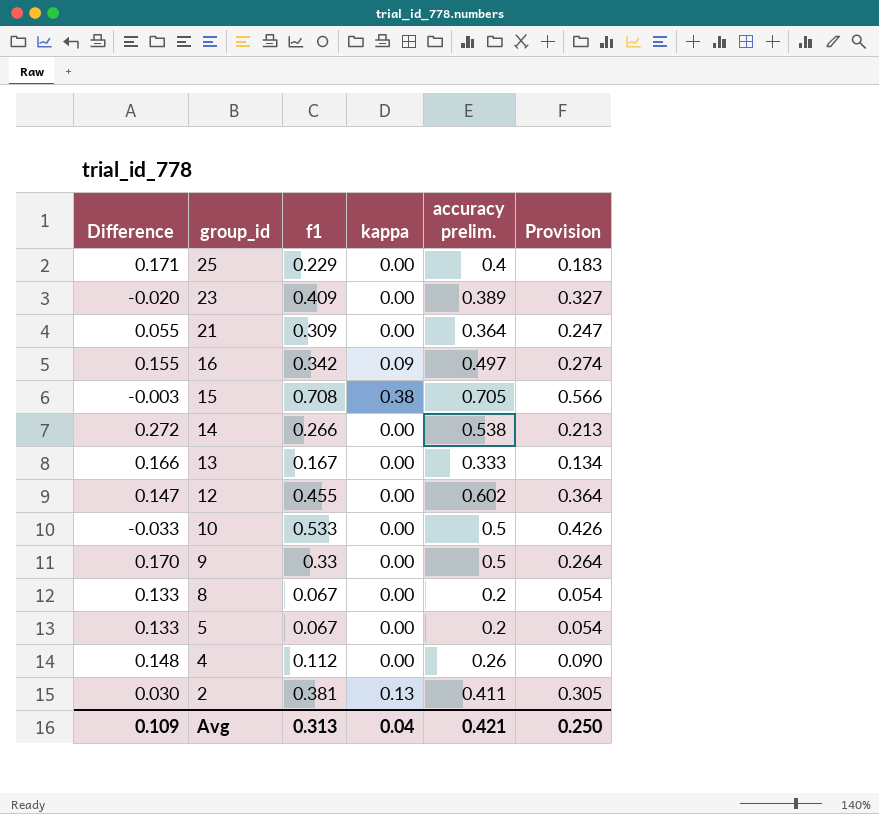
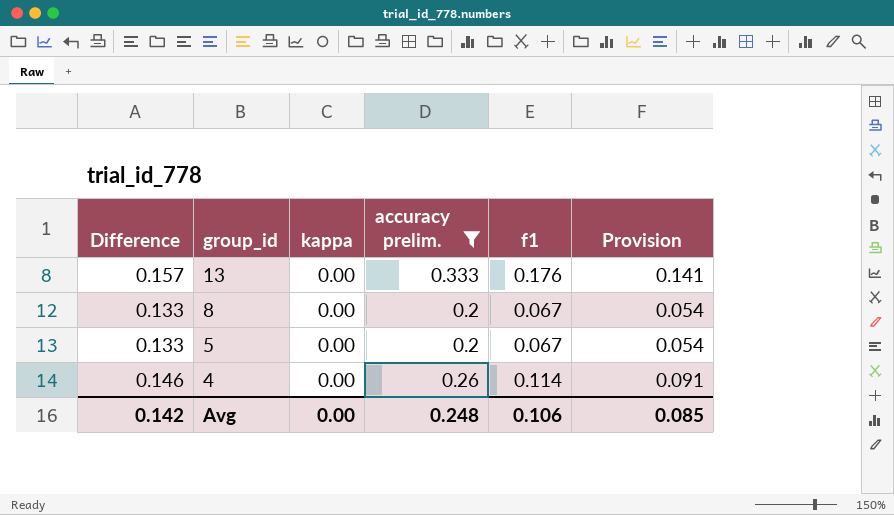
filter: none -> accuracy prelim. <= 0.333
column f1 | position: 3 -> 5
13 | Difference: 0.166 -> 0.157
13 | f1: 0.167 -> 0.176
13 | Provision: 0.134 -> 0.141
4 | Difference: 0.148 -> 0.146
4 | f1: 0.112 -> 0.114
4 | Provision: 0.090 -> 0.091
Avg | Difference: 0.109 -> 0.142
Avg | kappa: 0.04 -> 0.00
Avg | accuracy prelim.: 0.421 -> 0.248
Avg | f1: 0.313 -> 0.106
Avg | Provision: 0.250 -> 0.085

